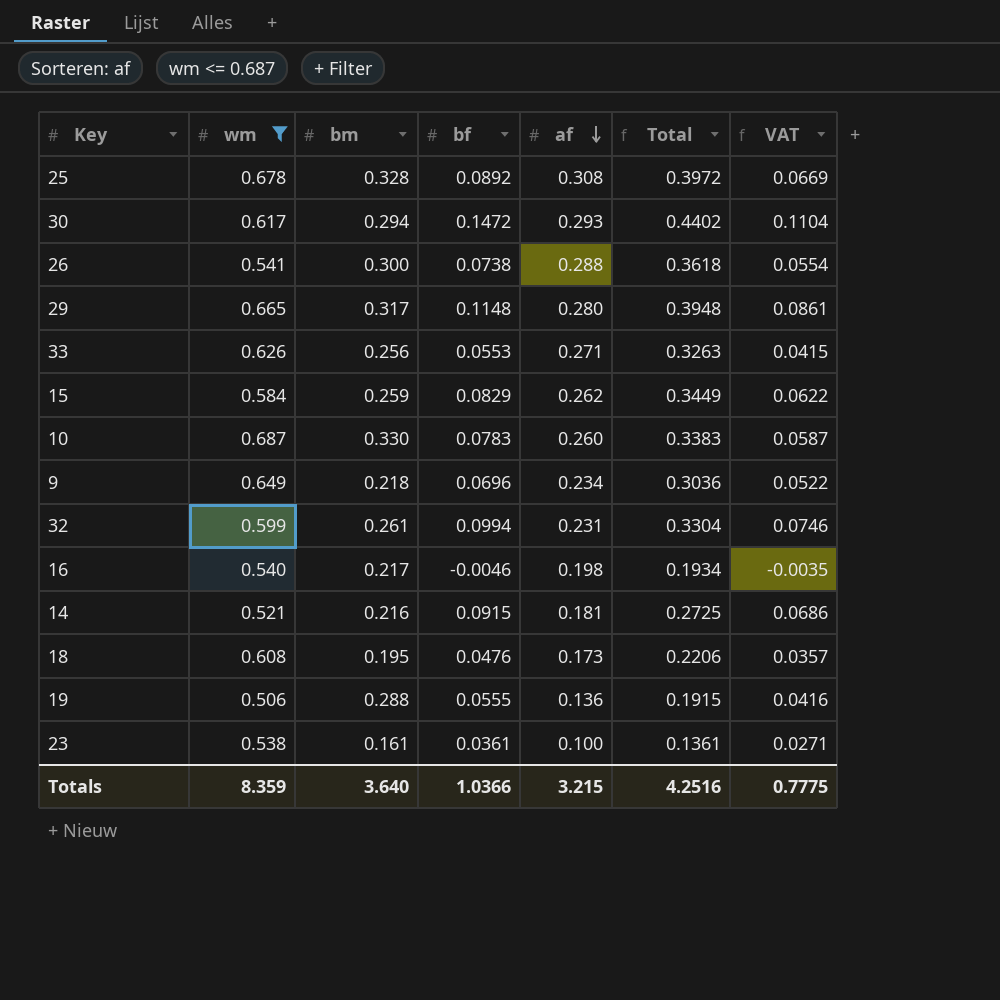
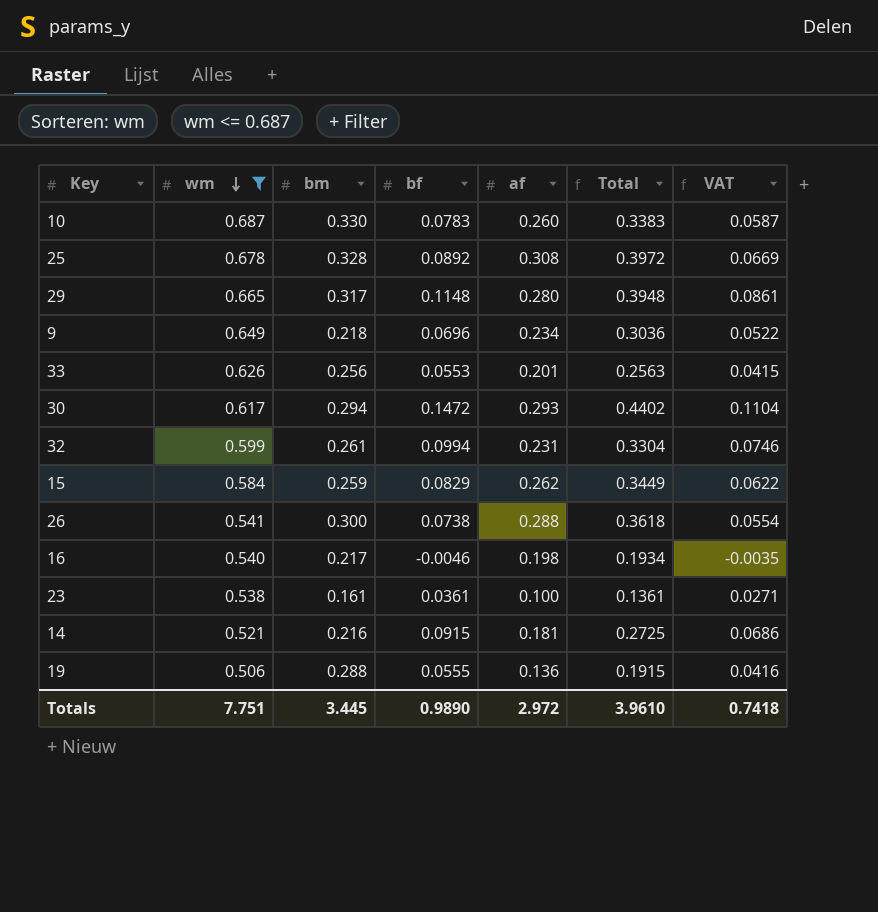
row order: af descending -> wm descending
row 18: 0.608 | 0.195 | 0.0476 | 0.173 | 0.2206 | 0.0357 -> none
33 | af: 0.271 -> 0.201
33 | Total: 0.3263 -> 0.2563
Totals | wm: 8.359 -> 7.751
Totals | bm: 3.640 -> 3.445
Totals | bf: 1.0366 -> 0.9890
Totals | af: 3.215 -> 2.972
Totals | Total: 4.2516 -> 3.9610
Totals | VAT: 0.7775 -> 0.7418

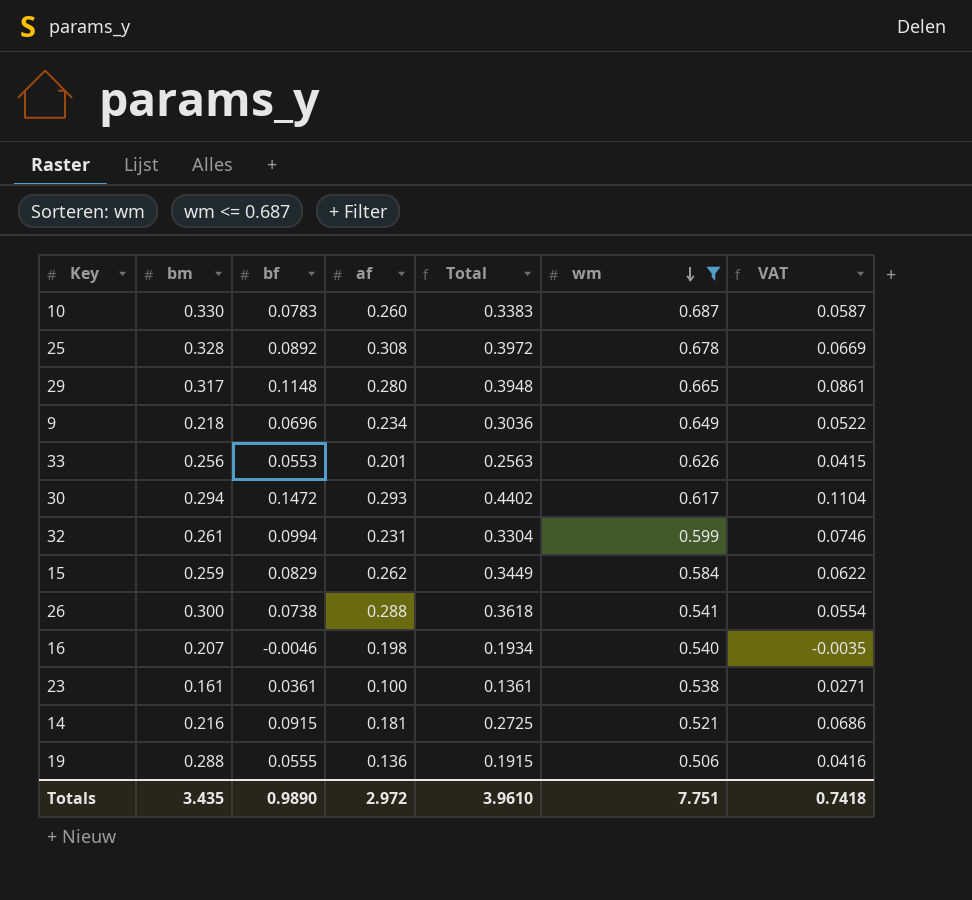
column wm | position: 2 -> 6
16 | bm: 0.217 -> 0.207
Totals | bm: 3.445 -> 3.435

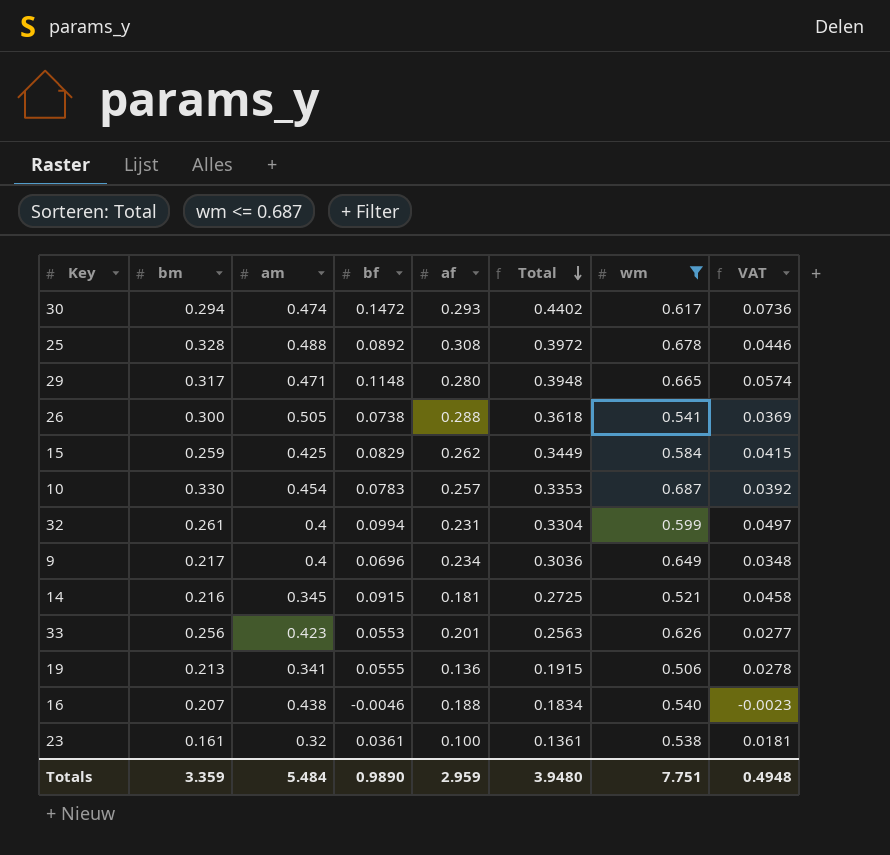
row order: wm descending -> Total descending
column am | position: none -> 3
column VAT | formula: [bf] * 0.75 -> [bf] * 0.5
10 | af: 0.260 -> 0.257
10 | Total: 0.3383 -> 0.3353
9 | bm: 0.218 -> 0.217
19 | bm: 0.288 -> 0.213
16 | af: 0.198 -> 0.188
16 | Total: 0.1934 -> 0.1834
Totals | bm: 3.435 -> 3.359
Totals | af: 2.972 -> 2.959
Totals | Total: 3.9610 -> 3.9480
Totals | VAT: 0.7418 -> 0.4948

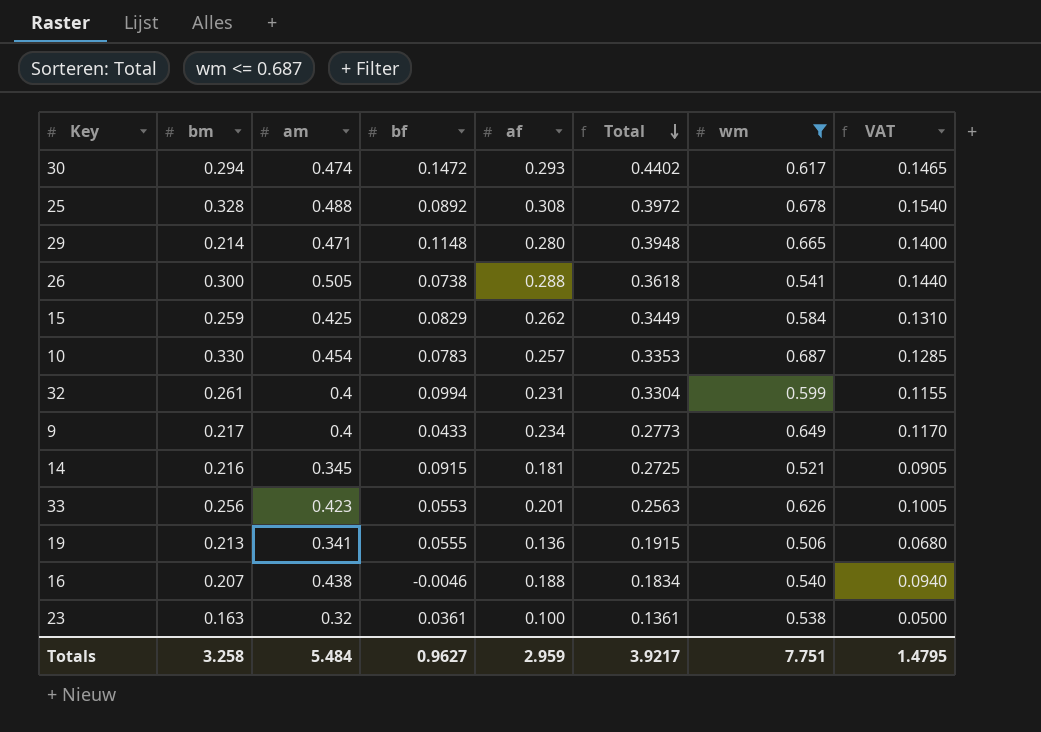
column VAT | formula: [bf] * 0.5 -> [af] * 0.5
29 | bm: 0.317 -> 0.214
9 | bf: 0.0696 -> 0.0433
9 | Total: 0.3036 -> 0.2773
23 | bm: 0.161 -> 0.163
Totals | bm: 3.359 -> 3.258
Totals | bf: 0.9890 -> 0.9627
Totals | Total: 3.9480 -> 3.9217
Totals | VAT: 0.4948 -> 1.4795

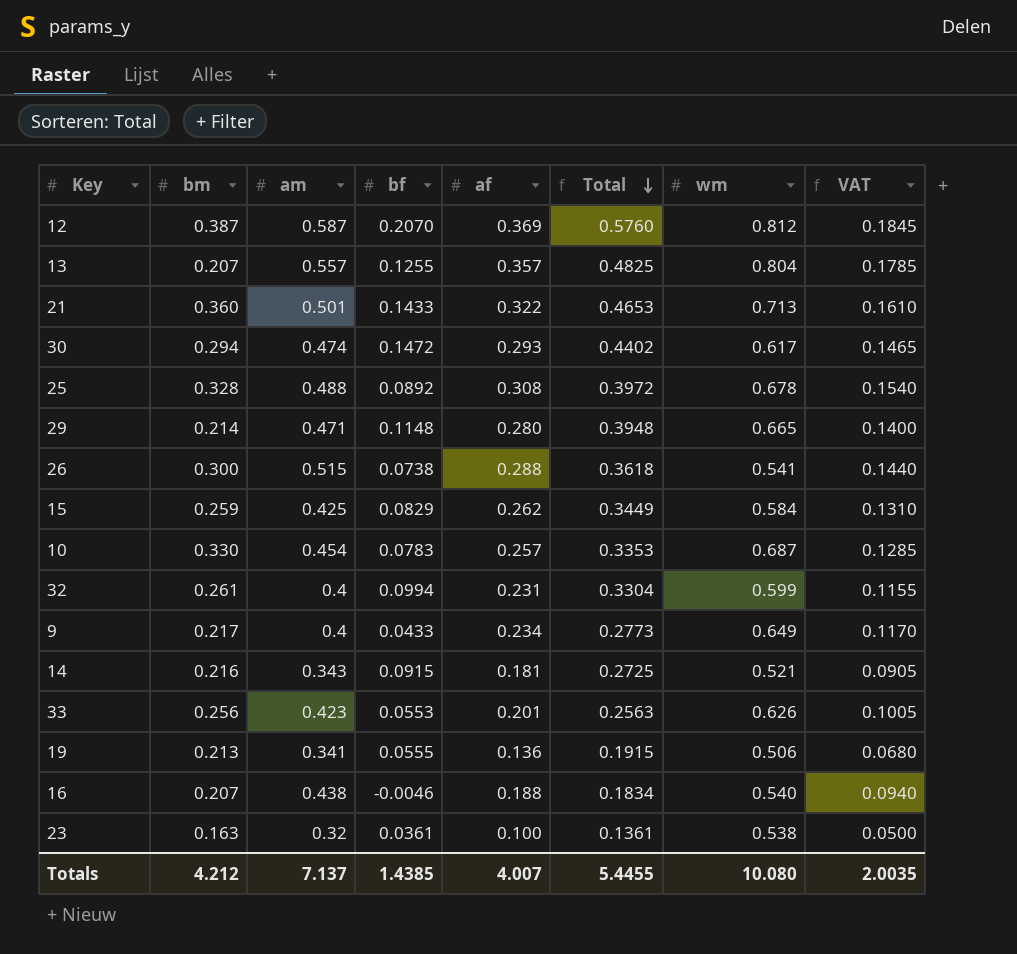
filter: wm <= 0.687 -> none
26 | am: 0.505 -> 0.515
14 | am: 0.345 -> 0.343
Totals | bm: 3.258 -> 4.212
Totals | am: 5.484 -> 7.137
Totals | bf: 0.9627 -> 1.4385
Totals | af: 2.959 -> 4.007
Totals | Total: 3.9217 -> 5.4455
Totals | wm: 7.751 -> 10.080
Totals | VAT: 1.4795 -> 2.0035

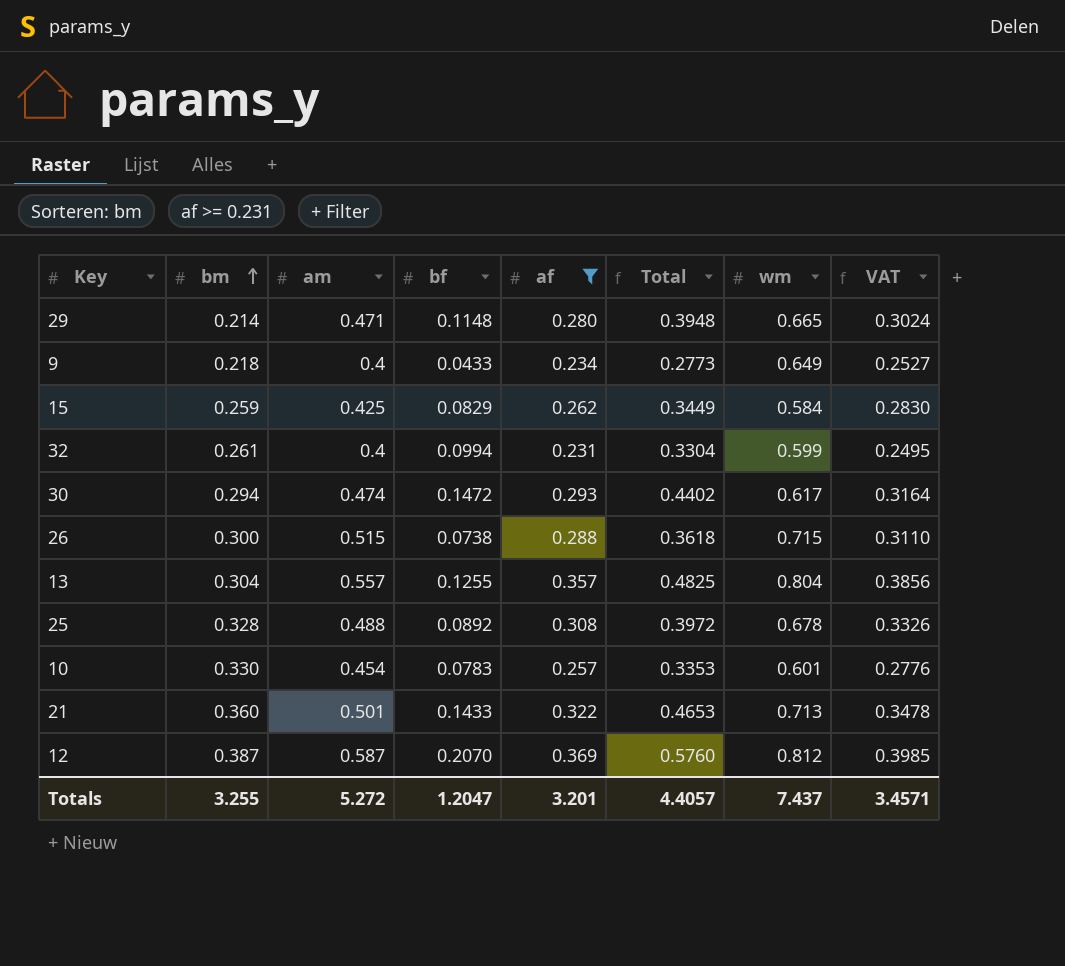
filter: none -> af >= 0.231
row order: Total descending -> bm ascending
column VAT | formula: [af] * 0.5 -> [af] * 1.08
9 | bm: 0.217 -> 0.218
26 | wm: 0.541 -> 0.715
13 | bm: 0.207 -> 0.304
10 | wm: 0.687 -> 0.601
Totals | bm: 4.212 -> 3.255
Totals | am: 7.137 -> 5.272
Totals | bf: 1.4385 -> 1.2047
Totals | af: 4.007 -> 3.201
Totals | Total: 5.4455 -> 4.4057
Totals | wm: 10.080 -> 7.437
Totals | VAT: 2.0035 -> 3.4571

